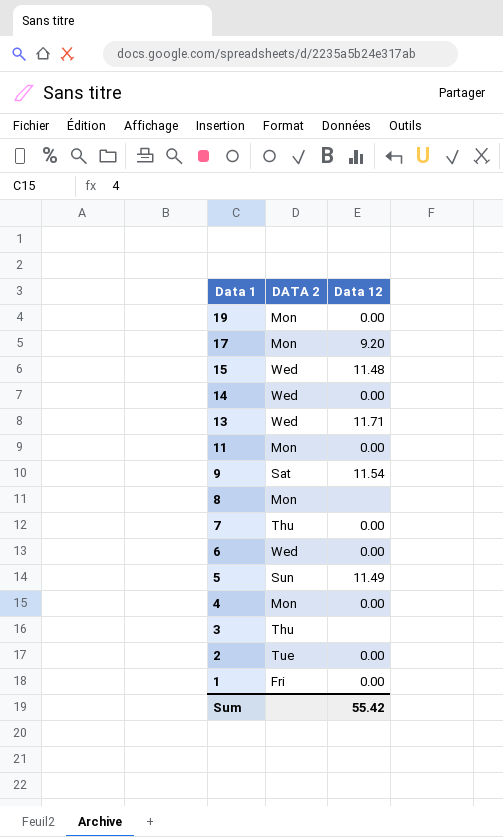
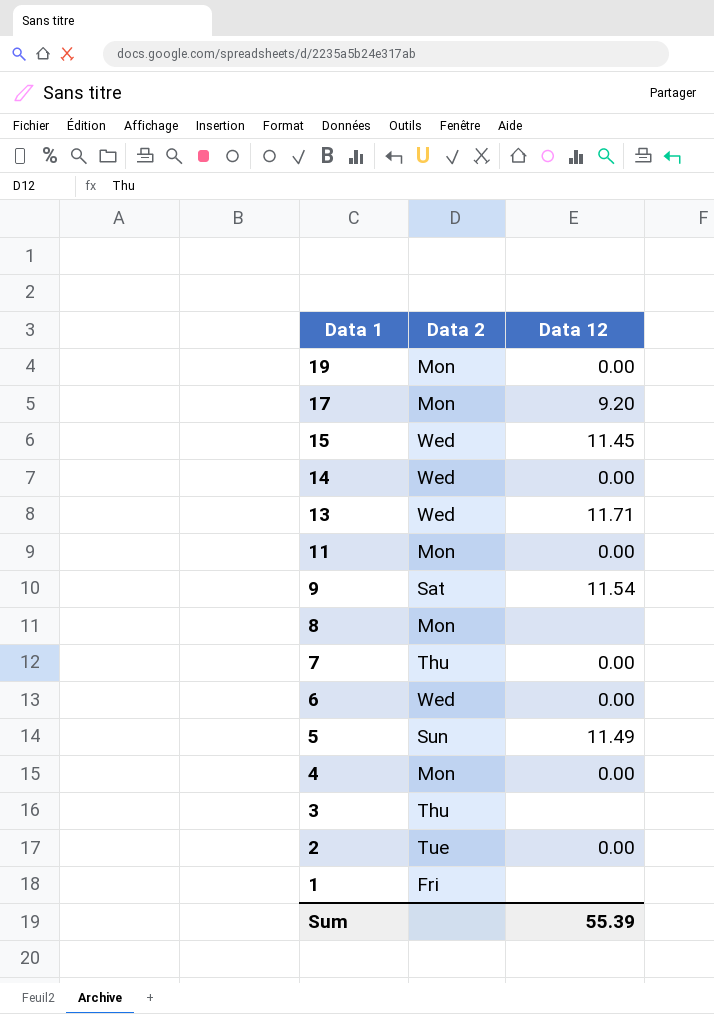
column name: DATA 2 -> Data 2
15 | Data 12: 11.48 -> 11.45
1 | Data 12: 0.00 -> none
Sum | Data 12: 55.42 -> 55.39

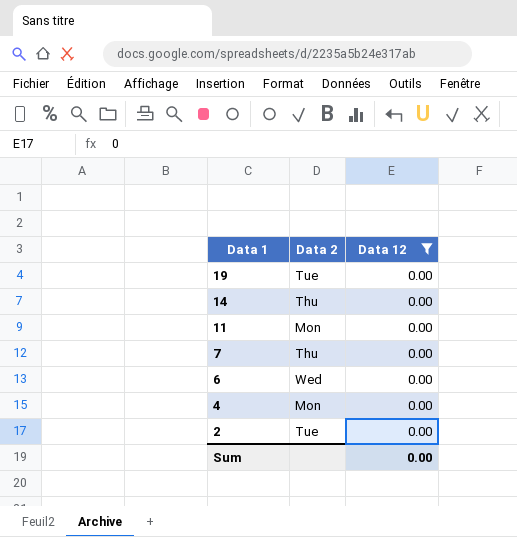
filter: none -> Data 12 = 0.00
19 | Data 2: Mon -> Tue
14 | Data 2: Wed -> Thu
Sum | Data 12: 55.39 -> 0.00

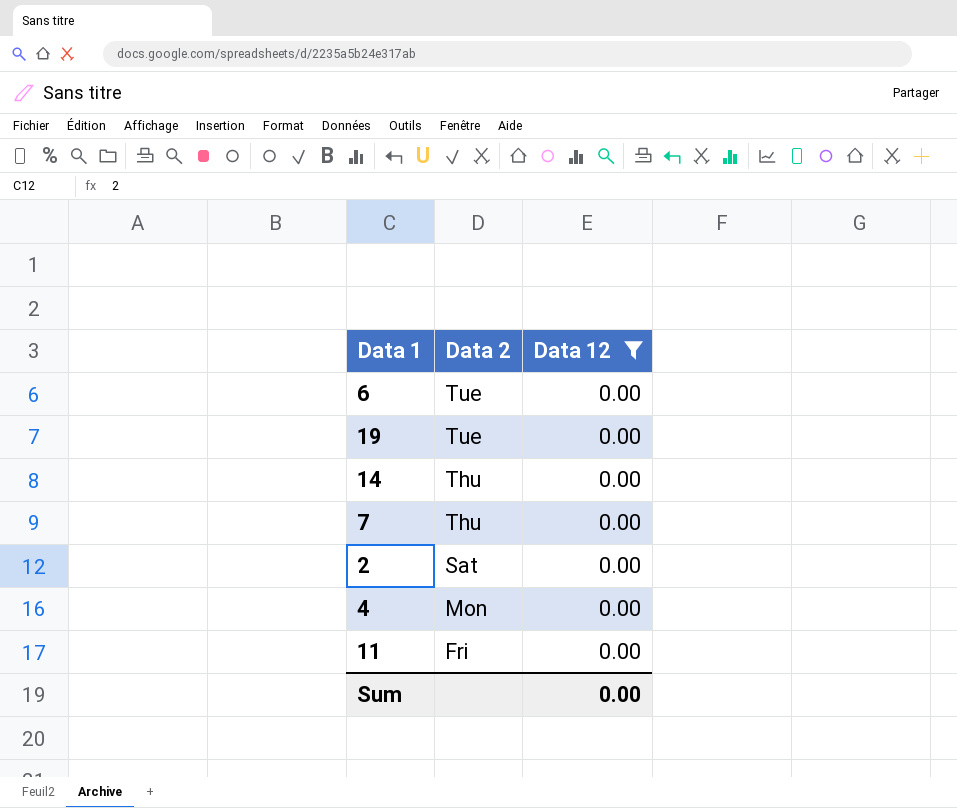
row order: Data 1 descending -> Data 2 descending
6 | Data 2: Wed -> Tue
2 | Data 2: Tue -> Sat
11 | Data 2: Mon -> Fri

